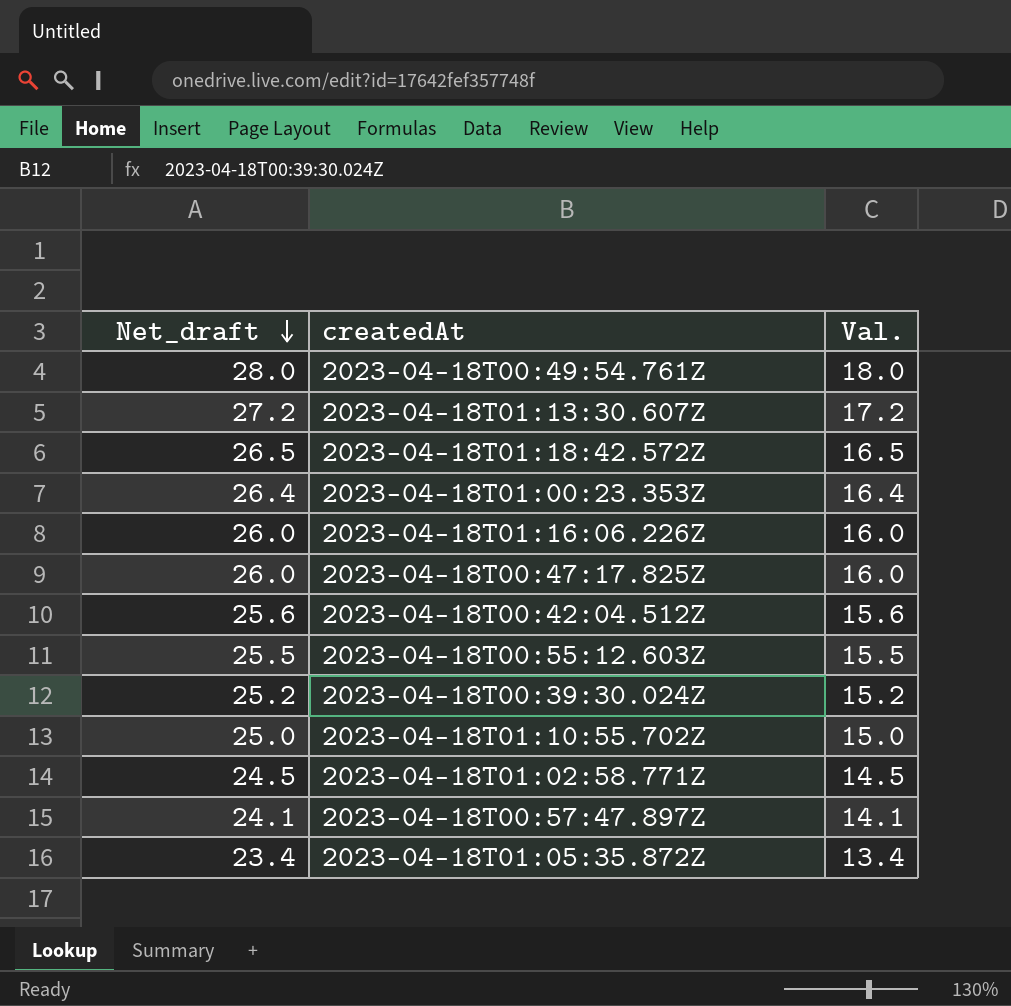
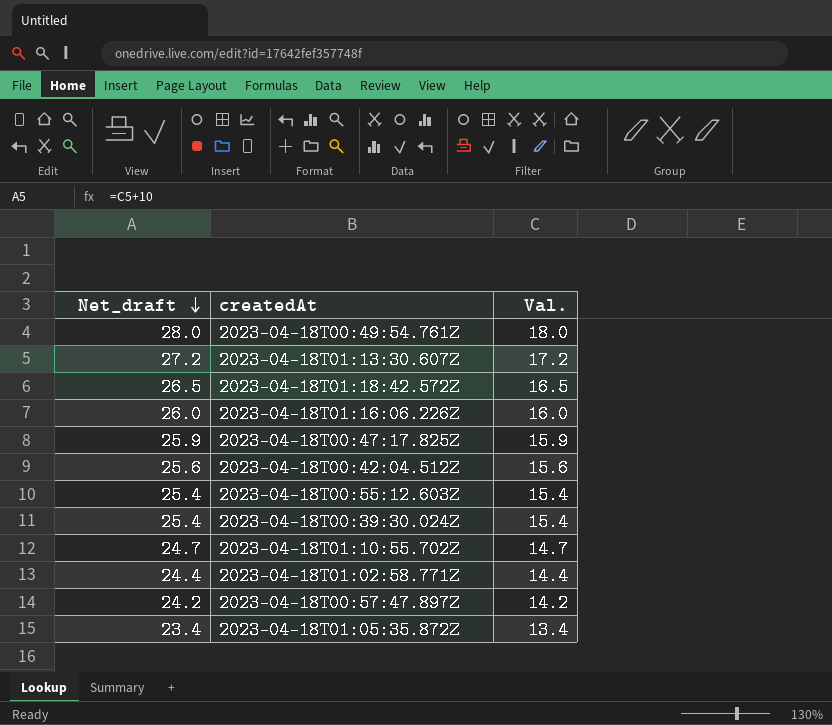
row 2023-04-18T01:00:23.353Z: 26.4 | 16.4 -> none
2023-04-18T00:47:17.825Z | Net_draft: 26.0 -> 25.9
2023-04-18T00:47:17.825Z | Val.: 16.0 -> 15.9
2023-04-18T00:55:12.603Z | Net_draft: 25.5 -> 25.4
2023-04-18T00:55:12.603Z | Val.: 15.5 -> 15.4
2023-04-18T00:39:30.024Z | Net_draft: 25.2 -> 25.4
2023-04-18T00:39:30.024Z | Val.: 15.2 -> 15.4
2023-04-18T01:10:55.702Z | Net_draft: 25.0 -> 24.7
2023-04-18T01:10:55.702Z | Val.: 15.0 -> 14.7
2023-04-18T01:02:58.771Z | Net_draft: 24.5 -> 24.4
2023-04-18T01:02:58.771Z | Val.: 14.5 -> 14.4
2023-04-18T00:57:47.897Z | Net_draft: 24.1 -> 24.2
2023-04-18T00:57:47.897Z | Val.: 14.1 -> 14.2

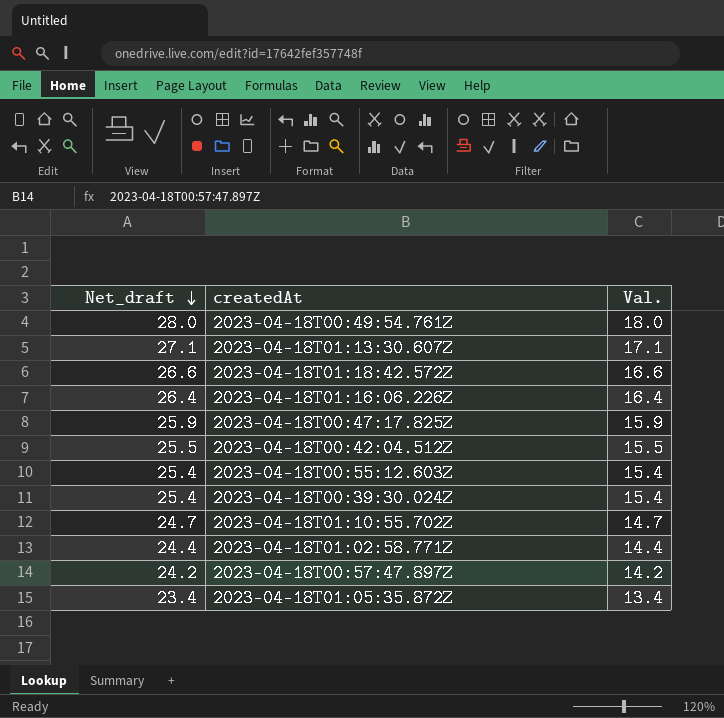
2023-04-18T01:13:30.607Z | Net_draft: 27.2 -> 27.1
2023-04-18T01:13:30.607Z | Val.: 17.2 -> 17.1
2023-04-18T01:18:42.572Z | Net_draft: 26.5 -> 26.6
2023-04-18T01:18:42.572Z | Val.: 16.5 -> 16.6
2023-04-18T01:16:06.226Z | Net_draft: 26.0 -> 26.4
2023-04-18T01:16:06.226Z | Val.: 16.0 -> 16.4
2023-04-18T00:42:04.512Z | Net_draft: 25.6 -> 25.5
2023-04-18T00:42:04.512Z | Val.: 15.6 -> 15.5

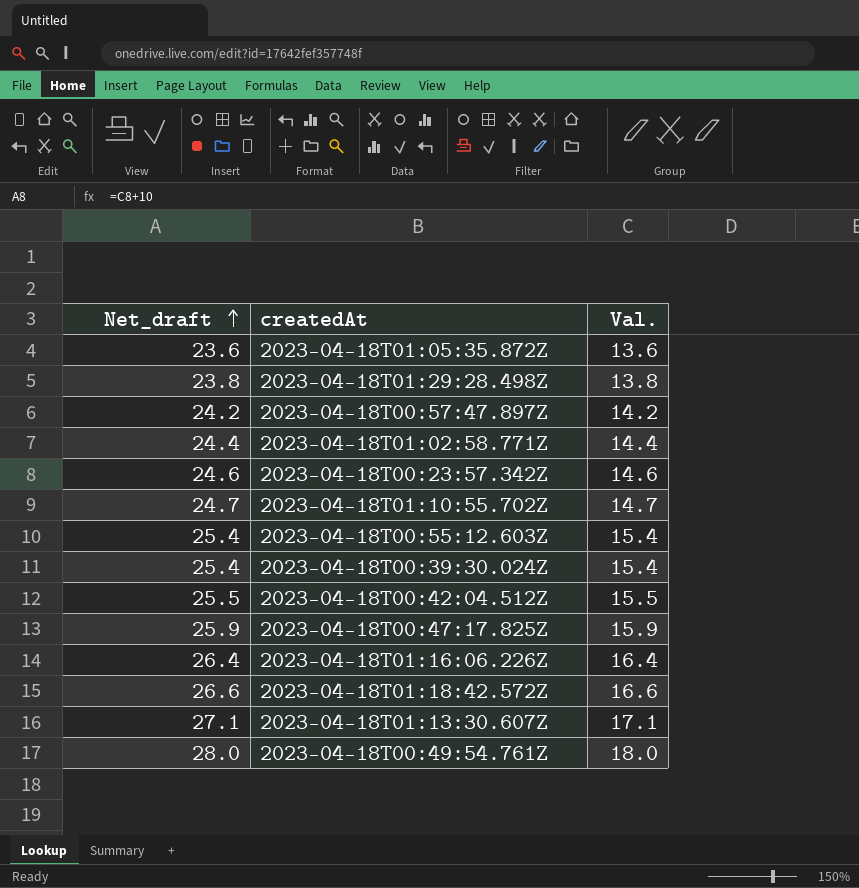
row order: Net_draft descending -> Net_draft ascending
2023-04-18T01:05:35.872Z | Net_draft: 23.4 -> 23.6
2023-04-18T01:05:35.872Z | Val.: 13.4 -> 13.6
row 2023-04-18T01:29:28.498Z: none -> 23.8 | 13.8
row 2023-04-18T00:23:57.342Z: none -> 24.6 | 14.6

